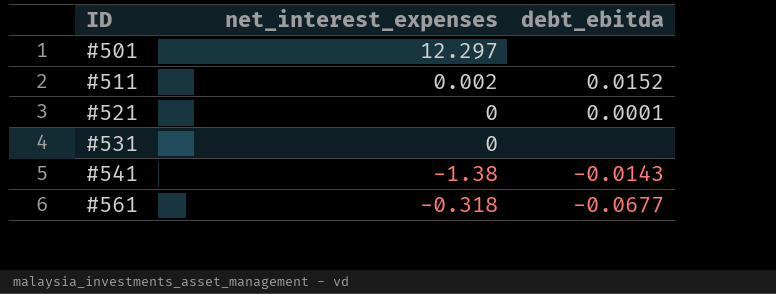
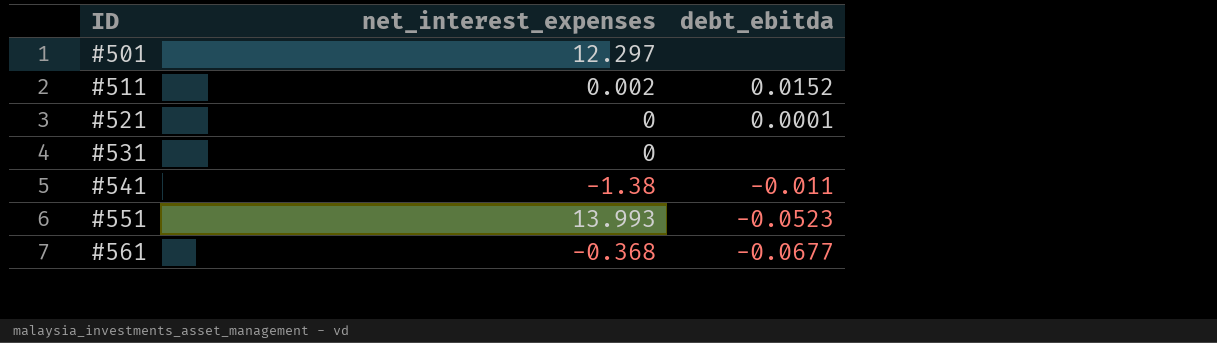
#541 | debt_ebitda: -0.0143 -> -0.011
row #551: none -> 13.993 | -0.0523
#561 | net_interest_expenses: -0.318 -> -0.368

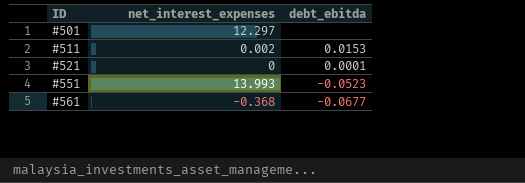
row #531: 0 | none -> none
row #541: -1.38 | -0.011 -> none
#511 | debt_ebitda: 0.0152 -> 0.0153

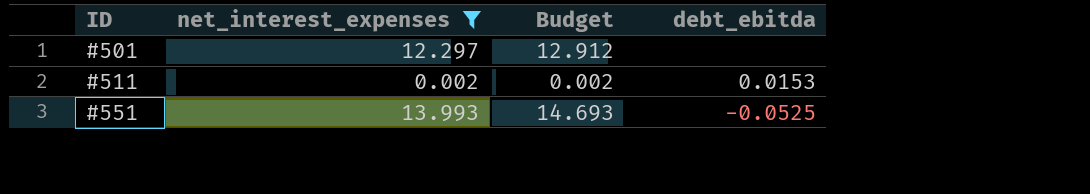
filter: none -> net_interest_expenses >= 0.002
column Budget | formula: none -> [net_interest_expenses] * 1.05
#551 | debt_ebitda: -0.0523 -> -0.0525

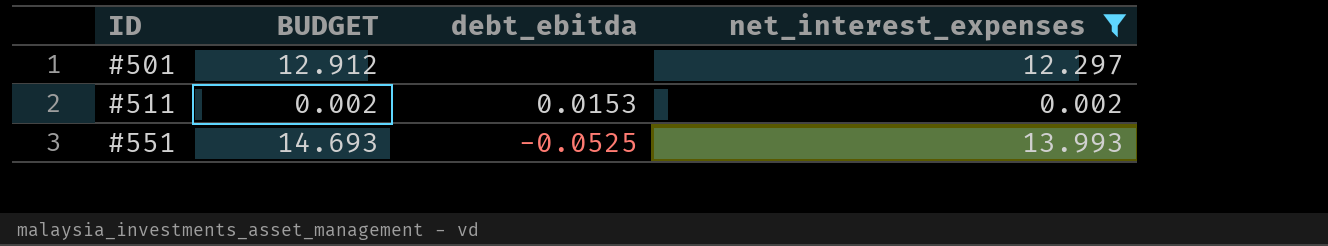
column name: Budget -> BUDGET
column net_interest_expenses | position: 2 -> 4

